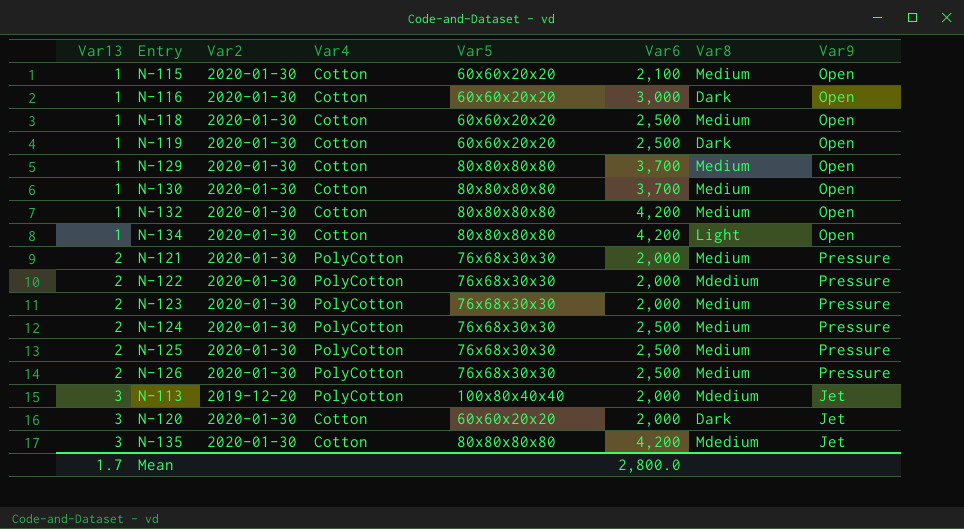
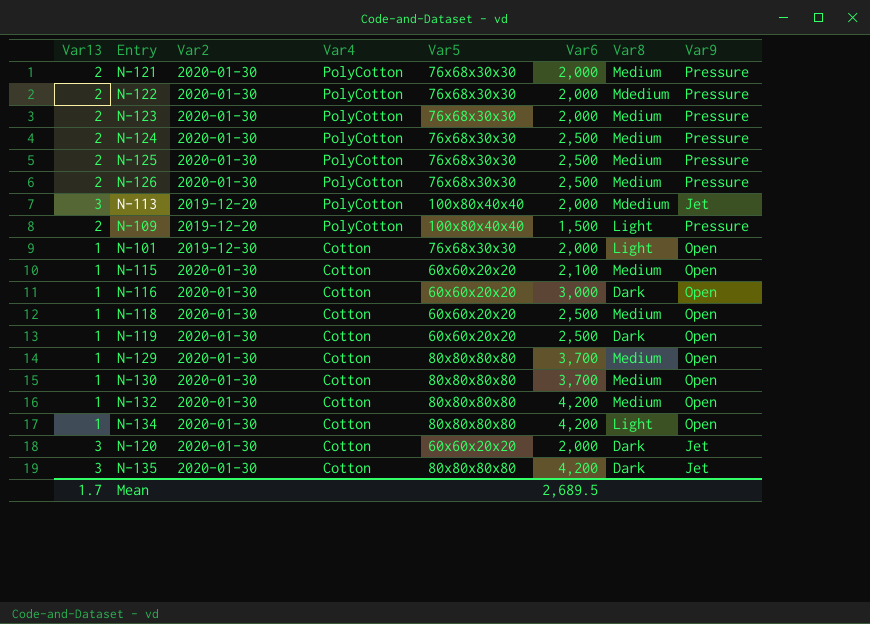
row order: Var13 ascending -> Var4 descending
row N-109: none -> 2 | 2019-12-20 | PolyCotton | 100x80x40x40 | 1,500 | Light | Pressure
row N-101: none -> 1 | 2019-12-30 | Cotton | 76x68x30x30 | 2,000 | Light | Open
N-135 | Var8: Mdedium -> Dark
Mean | Var6: 2,800.0 -> 2,689.5

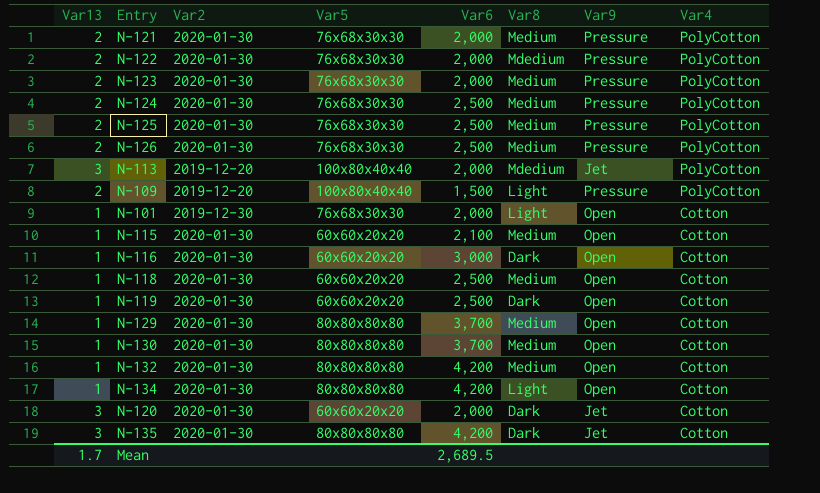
column Var4 | position: 4 -> 8

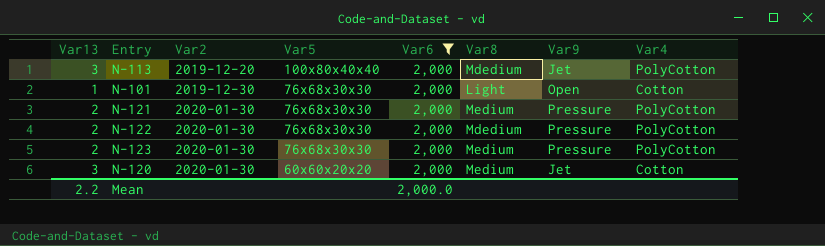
filter: none -> Var6 = 2,000
row order: Var4 descending -> Var2 ascending
N-120 | Var8: Dark -> Medium
Mean | Var13: 1.7 -> 2.2
Mean | Var6: 2,689.5 -> 2,000.0

